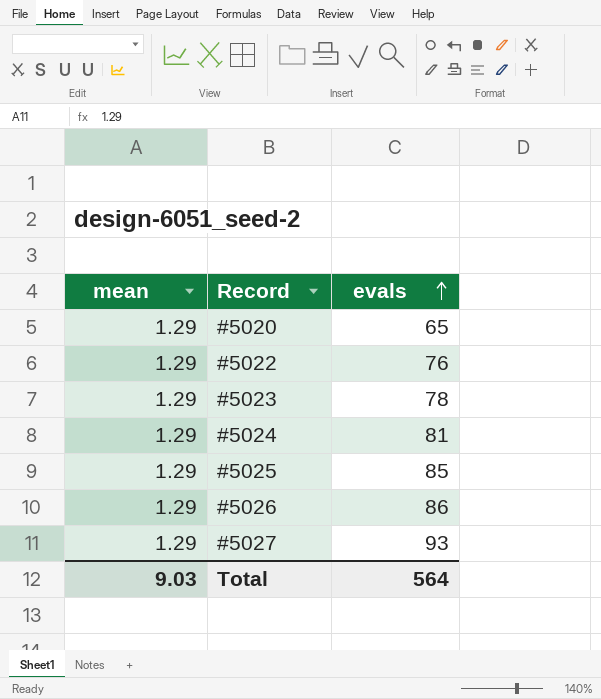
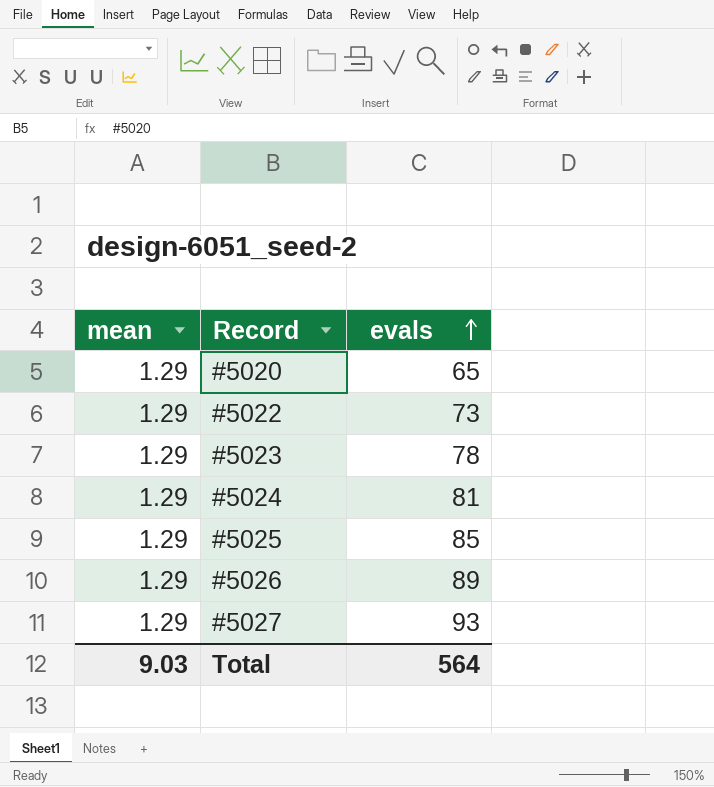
#5022 | evals: 76 -> 73
#5026 | evals: 86 -> 89

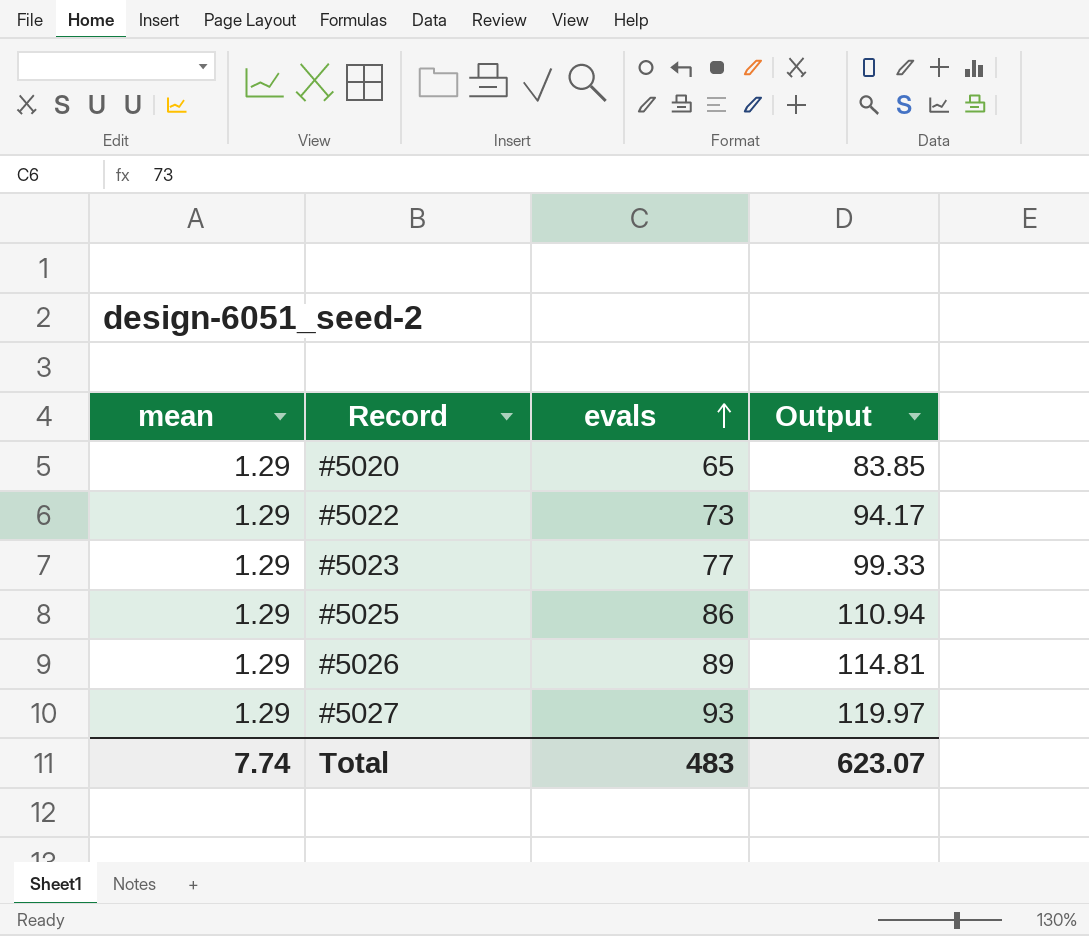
column Output | formula: none -> [mean] * [evals]
row #5024: 1.29 | 81 -> none
#5023 | evals: 78 -> 77
#5025 | evals: 85 -> 86
Total | mean: 9.03 -> 7.74
Total | evals: 564 -> 483

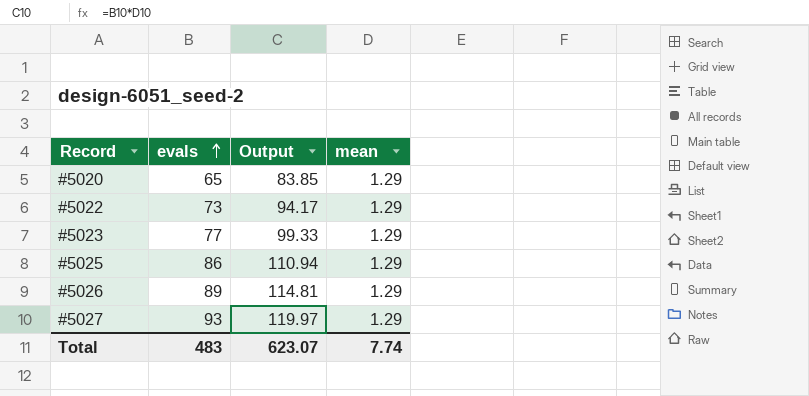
column mean | position: 1 -> 4

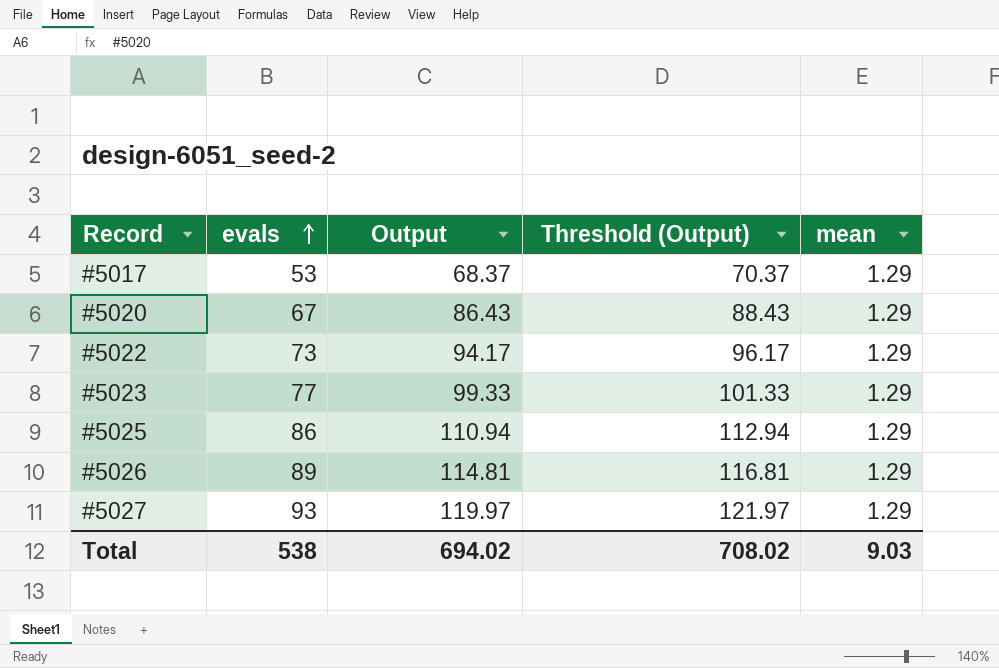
column Threshold (Output) | formula: none -> [Output] + 2
row #5017: none -> 53 | 68.37 | 70.37 | 1.29
#5020 | evals: 65 -> 67
#5020 | Output: 83.85 -> 86.43
Total | evals: 483 -> 538
Total | Output: 623.07 -> 694.02
Total | mean: 7.74 -> 9.03

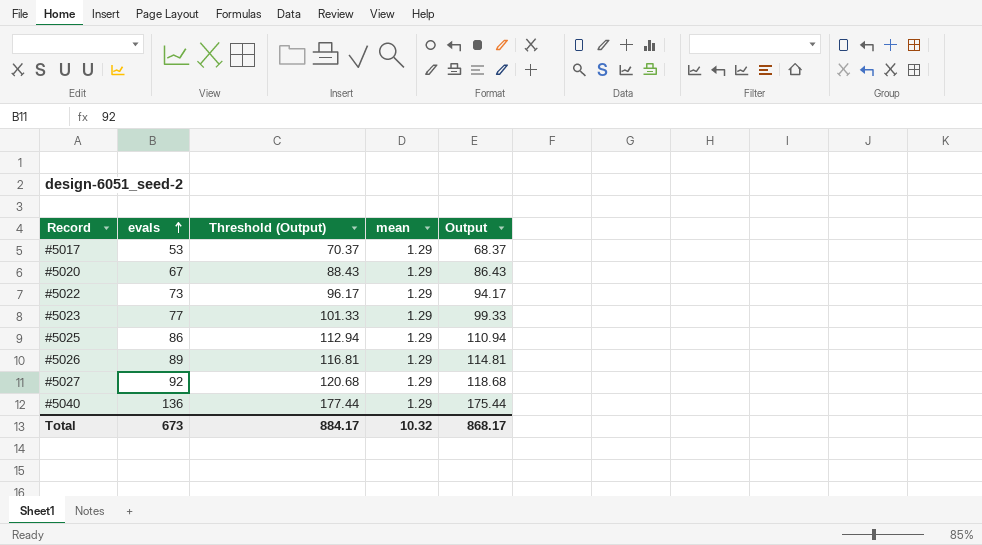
column Output | position: 3 -> 5
#5027 | evals: 93 -> 92
#5027 | Threshold (Output): 121.97 -> 120.68
#5027 | Output: 119.97 -> 118.68
row #5040: none -> 136 | 177.44 | 1.29 | 175.44
Total | evals: 538 -> 673
Total | Threshold (Output): 708.02 -> 884.17
Total | mean: 9.03 -> 10.32
Total | Output: 694.02 -> 868.17

